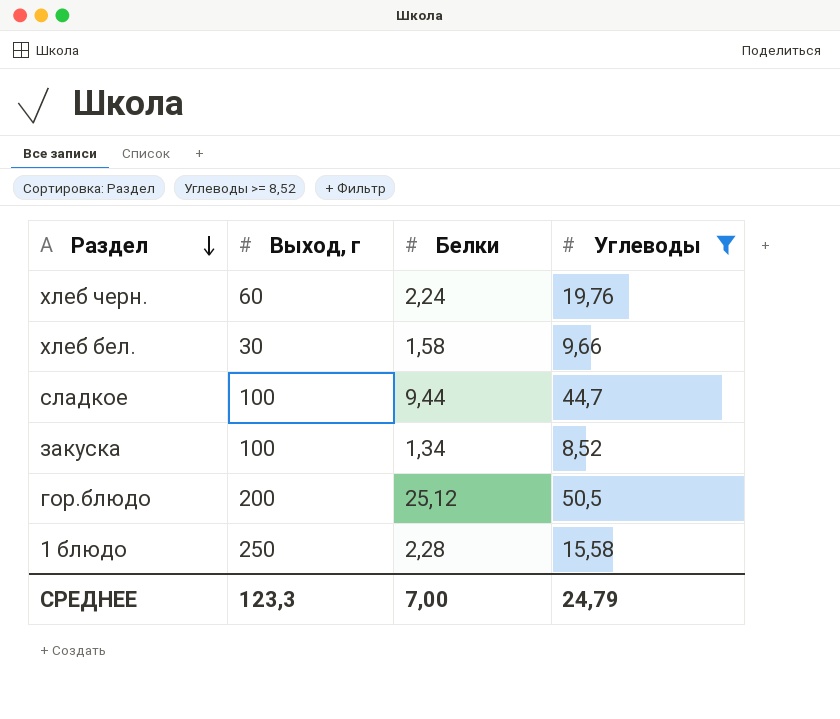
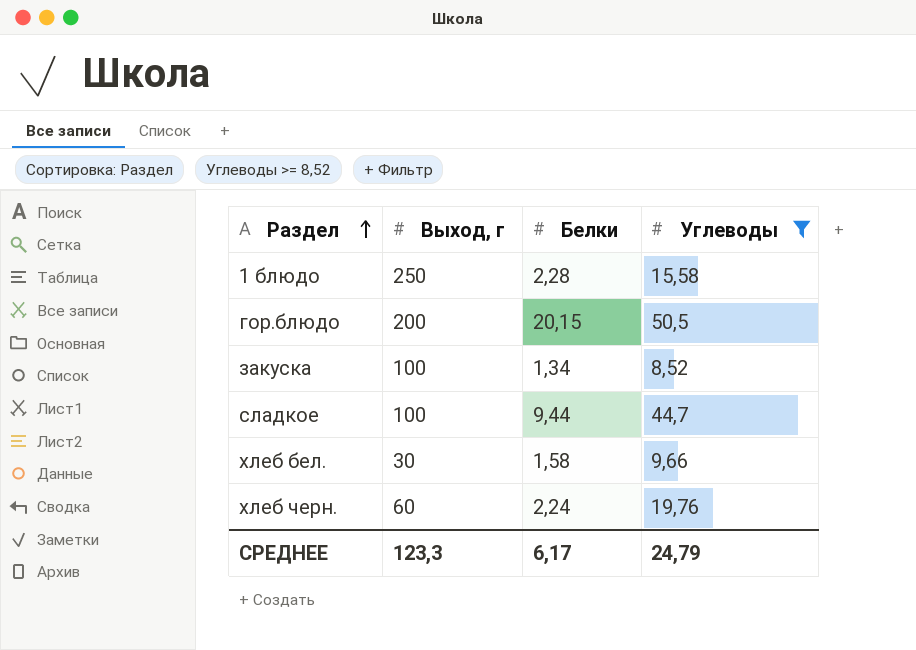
row order: Раздел descending -> Раздел ascending
гор.блюдо | Белки: 25,12 -> 20,15
СРЕДНЕЕ | Белки: 7,00 -> 6,17

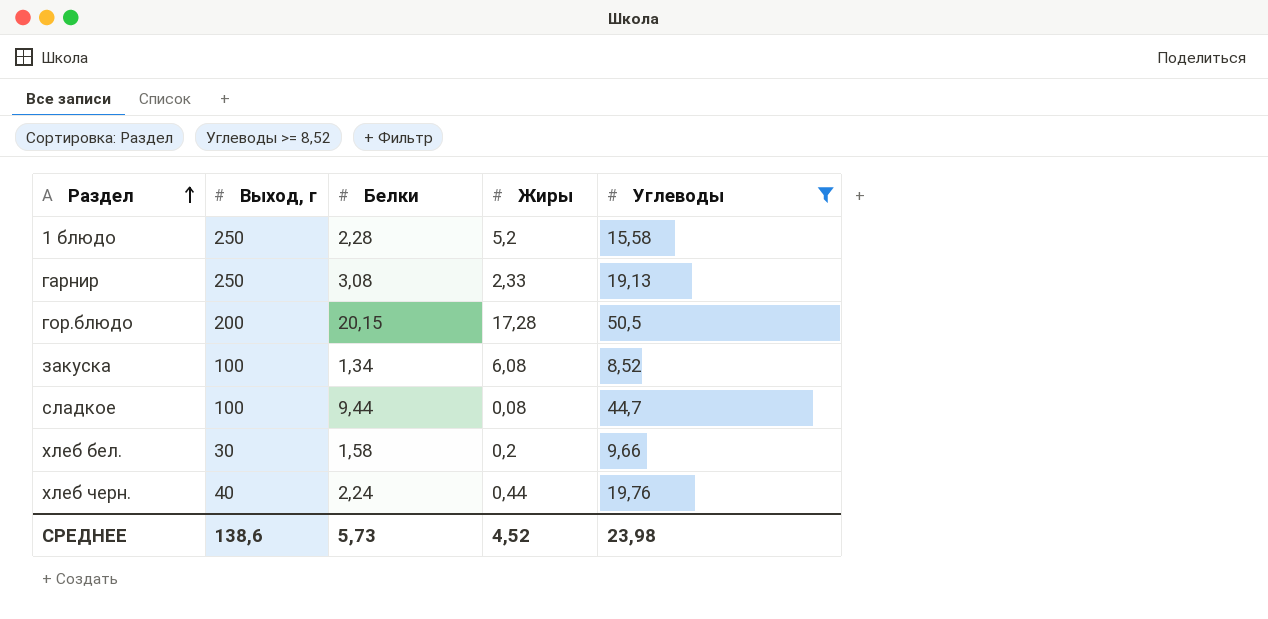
column Жиры | position: none -> 4
row гарнир: none -> 250 | 3,08 | 2,33 | 19,13
хлеб черн. | Выход, г: 60 -> 40
СРЕДНЕЕ | Выход, г: 123,3 -> 138,6
СРЕДНЕЕ | Белки: 6,17 -> 5,73
СРЕДНЕЕ | Углеводы: 24,79 -> 23,98

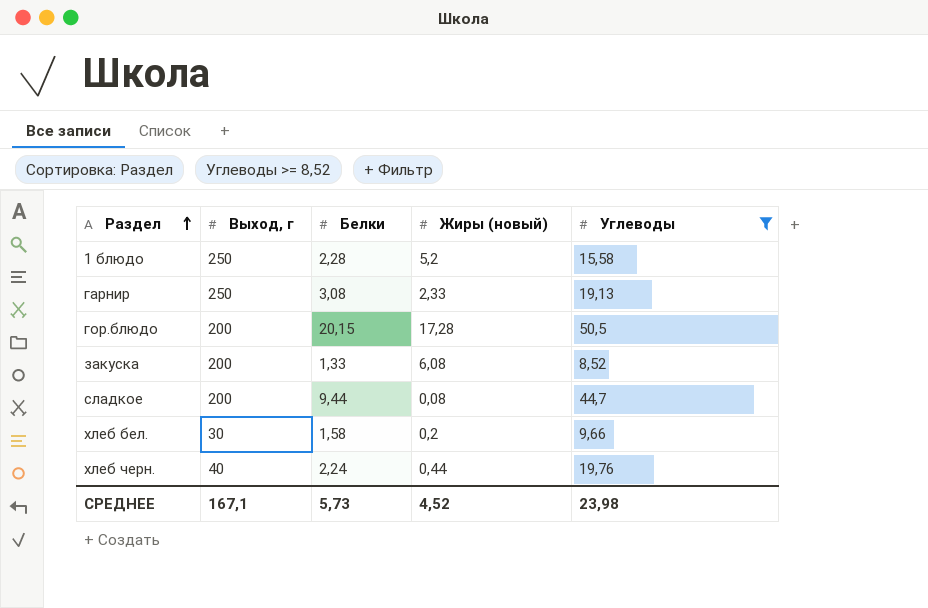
column name: Жиры -> Жиры (новый)
закуска | Выход, г: 100 -> 200
закуска | Белки: 1,34 -> 1,33
сладкое | Выход, г: 100 -> 200
СРЕДНЕЕ | Выход, г: 138,6 -> 167,1

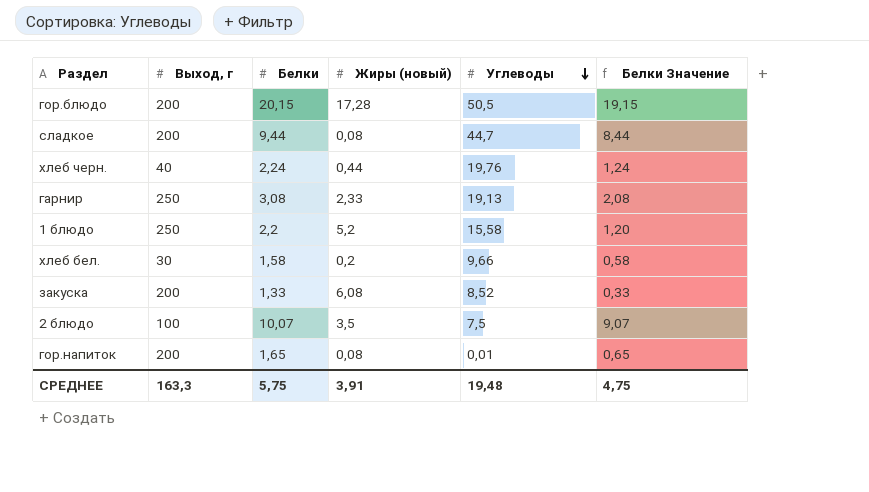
filter: Углеводы >= 8,52 -> none
row order: Раздел ascending -> Углеводы descending
column Белки Значение | formula: none -> [Белки] - 1
1 блюдо | Белки: 2,28 -> 2,2
СРЕДНЕЕ | Выход, г: 167,1 -> 163,3
СРЕДНЕЕ | Белки: 5,73 -> 5,75
СРЕДНЕЕ | Жиры (новый): 4,52 -> 3,91
СРЕДНЕЕ | Углеводы: 23,98 -> 19,48

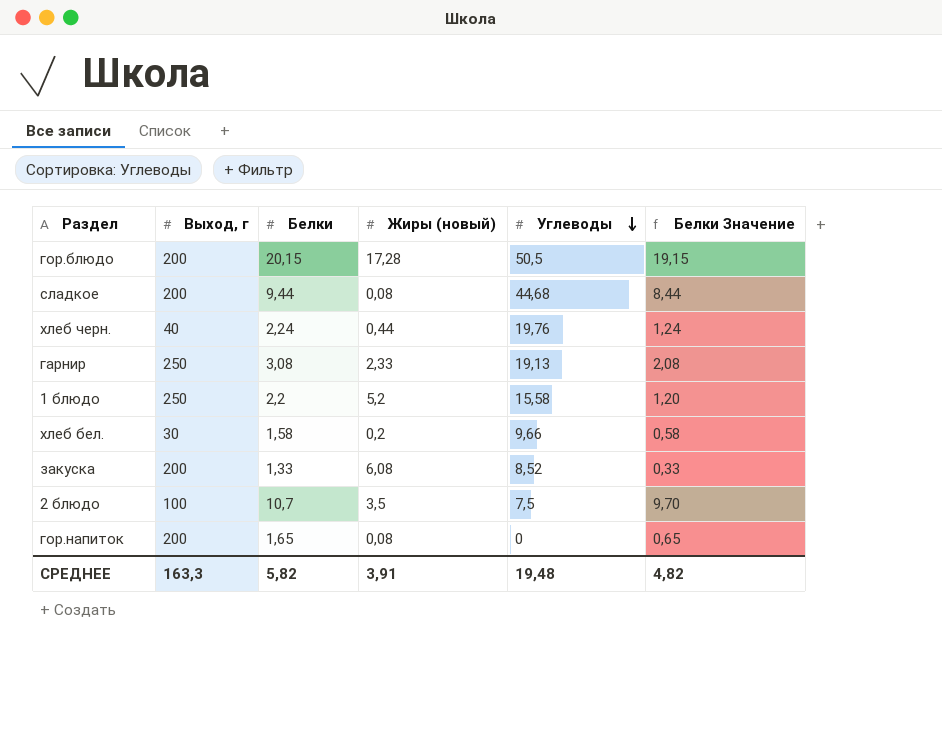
сладкое | Углеводы: 44,7 -> 44,68
2 блюдо | Белки: 10,07 -> 10,7
2 блюдо | Белки Значение: 9,07 -> 9,70
гор.напиток | Углеводы: 0,01 -> 0
СРЕДНЕЕ | Белки: 5,75 -> 5,82
СРЕДНЕЕ | Белки Значение: 4,75 -> 4,82

